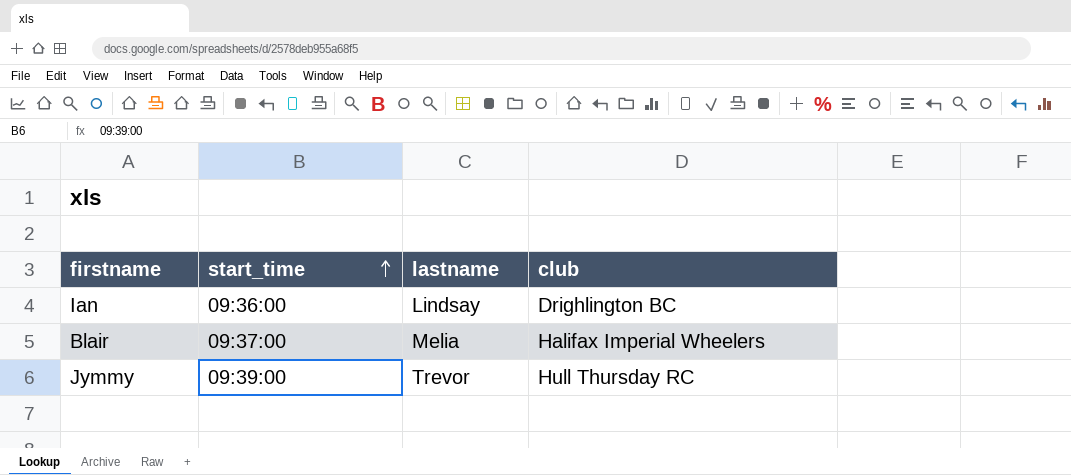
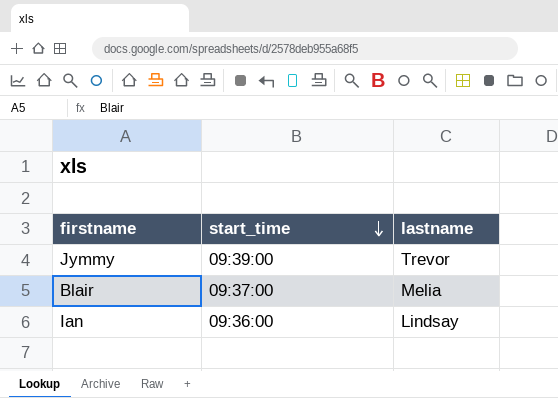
row order: start_time ascending -> start_time descending
column club | position: 4 -> none

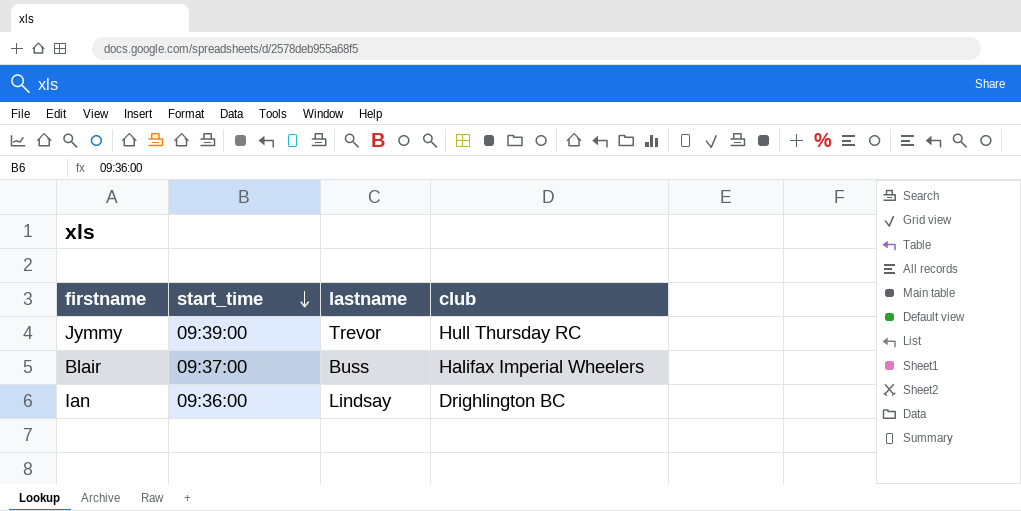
column club | position: none -> 4
Blair | lastname: Melia -> Buss

